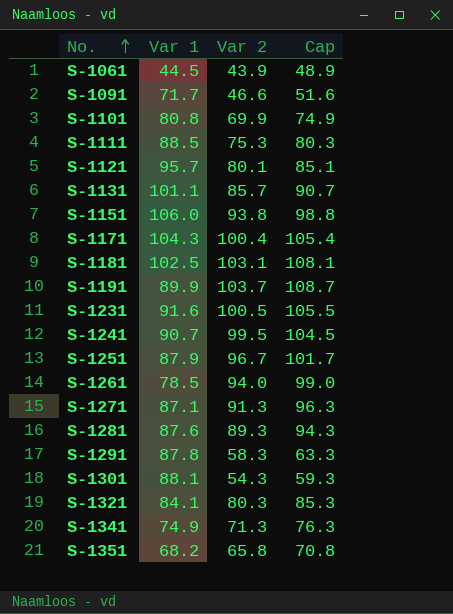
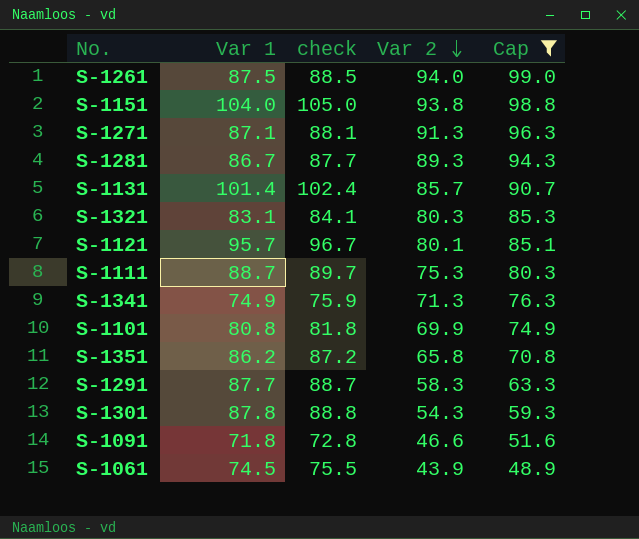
filter: none -> Cap <= 99.0
row order: No. ascending -> Var 2 descending
column check | formula: none -> [Var 1] + 1
S-1261 | Var 1: 78.5 -> 87.5
S-1151 | Var 1: 106.0 -> 104.0
S-1281 | Var 1: 87.6 -> 86.7
S-1131 | Var 1: 101.1 -> 101.4
S-1321 | Var 1: 84.1 -> 83.1
S-1111 | Var 1: 88.5 -> 88.7
S-1351 | Var 1: 68.2 -> 86.2
S-1291 | Var 1: 87.8 -> 87.7
S-1301 | Var 1: 88.1 -> 87.8
S-1091 | Var 1: 71.7 -> 71.8
S-1061 | Var 1: 44.5 -> 74.5

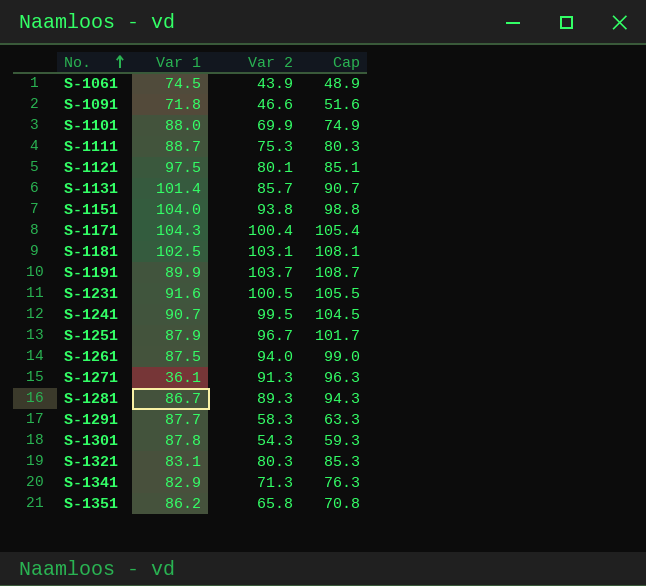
filter: Cap <= 99.0 -> none
row order: Var 2 descending -> No. ascending
column check | formula: [Var 1] + 1 -> none
S-1101 | Var 1: 80.8 -> 88.0
S-1121 | Var 1: 95.7 -> 97.5
S-1271 | Var 1: 87.1 -> 36.1
S-1341 | Var 1: 74.9 -> 82.9

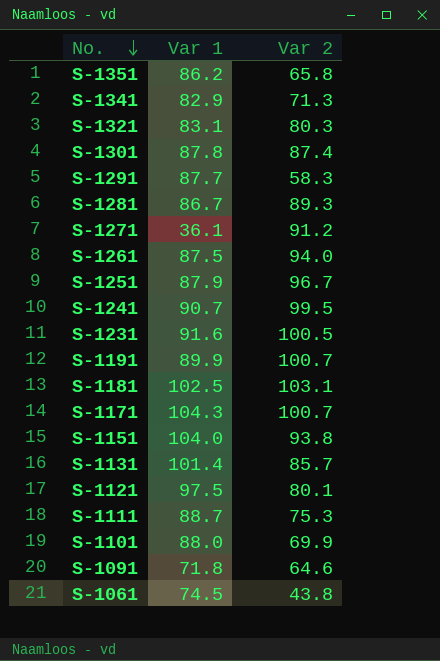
row order: No. ascending -> No. descending
column Cap | formula: [Var 2] + 5 -> none
S-1301 | Var 2: 54.3 -> 87.4
S-1271 | Var 2: 91.3 -> 91.2
S-1191 | Var 2: 103.7 -> 100.7
S-1171 | Var 2: 100.4 -> 100.7
S-1091 | Var 2: 46.6 -> 64.6
S-1061 | Var 2: 43.9 -> 43.8

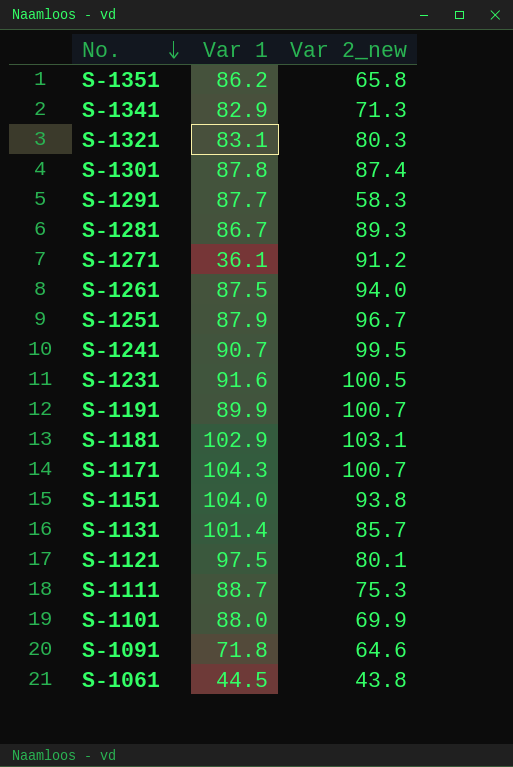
column name: Var 2 -> Var 2_new
S-1181 | Var 1: 102.5 -> 102.9
S-1061 | Var 1: 74.5 -> 44.5

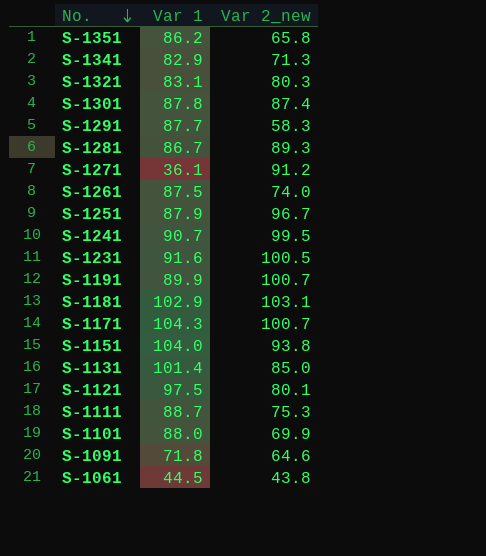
S-1261 | Var 2_new: 94.0 -> 74.0
S-1131 | Var 2_new: 85.7 -> 85.0

